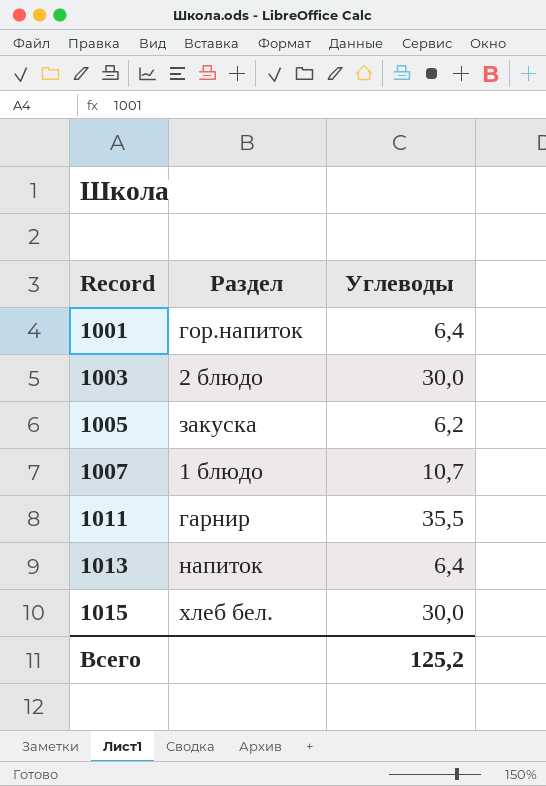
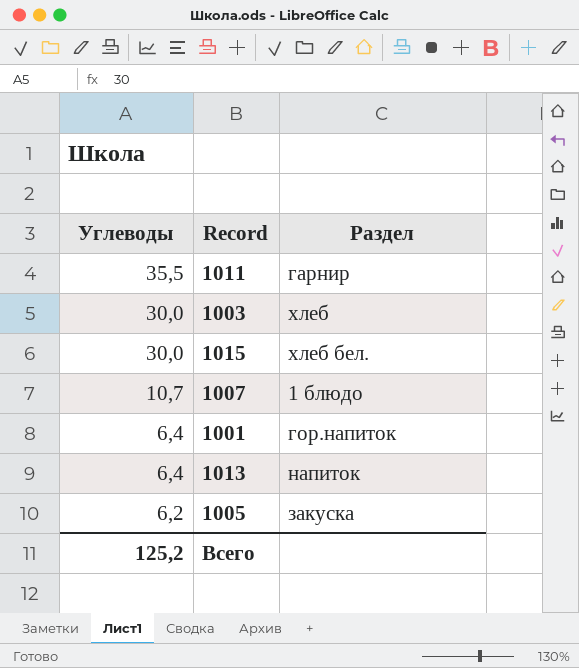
row order: Record ascending -> Углеводы descending
column Углеводы | position: 3 -> 1
1003 | Раздел: 2 блюдо -> хлеб

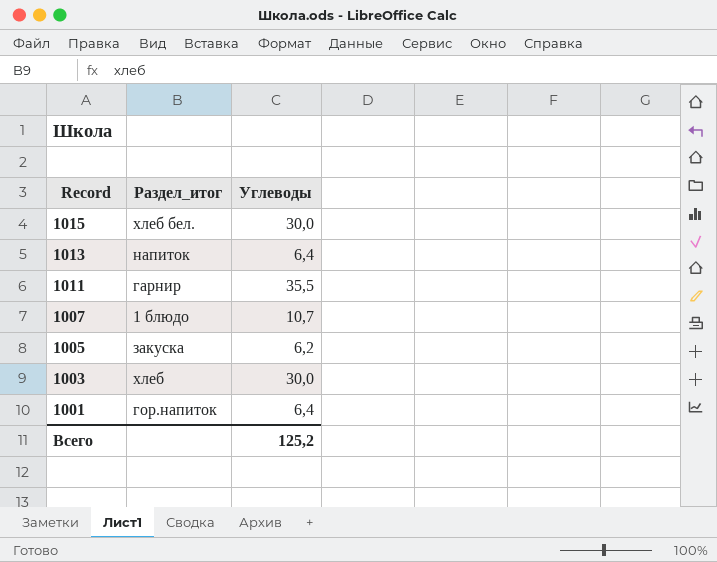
row order: Углеводы descending -> Record descending
column name: Раздел -> Раздел_итог
column Углеводы | position: 1 -> 3

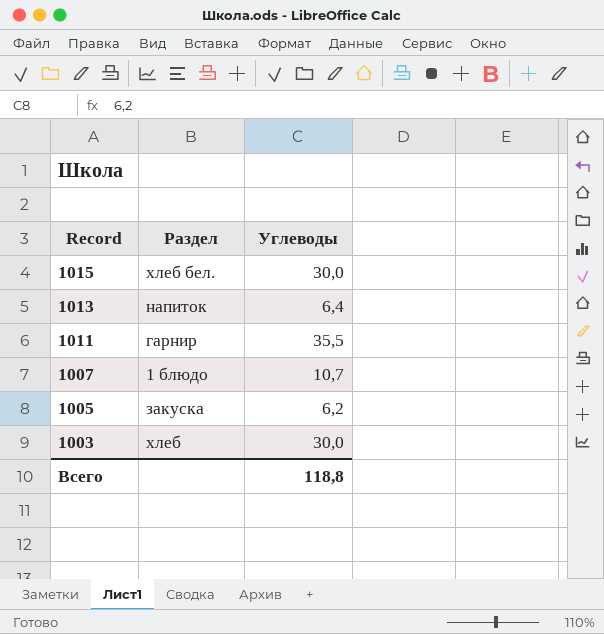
column name: Раздел_итог -> Раздел
row 1001: гор.напиток | 6,4 -> none
Всего | Углеводы: 125,2 -> 118,8

